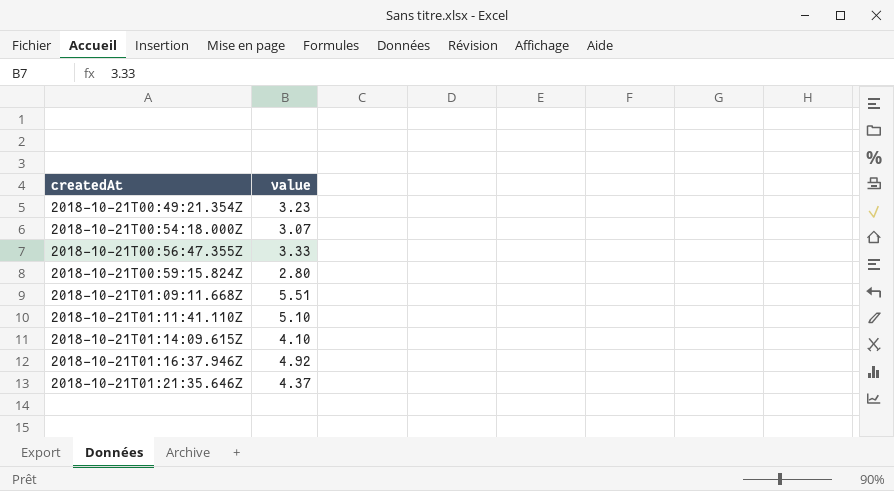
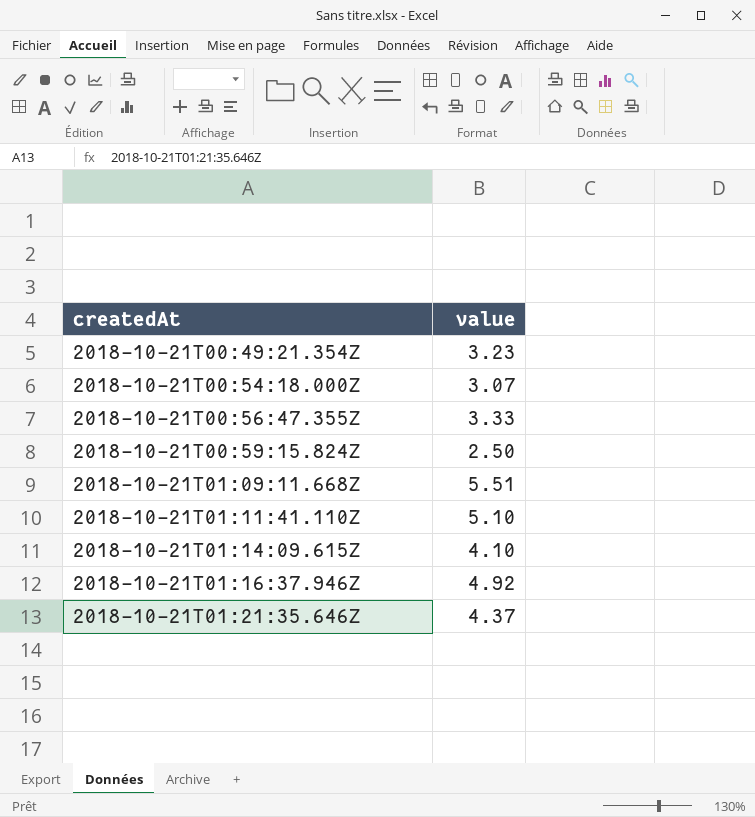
2018-10-21T00:59:15.824Z | value: 2.80 -> 2.50

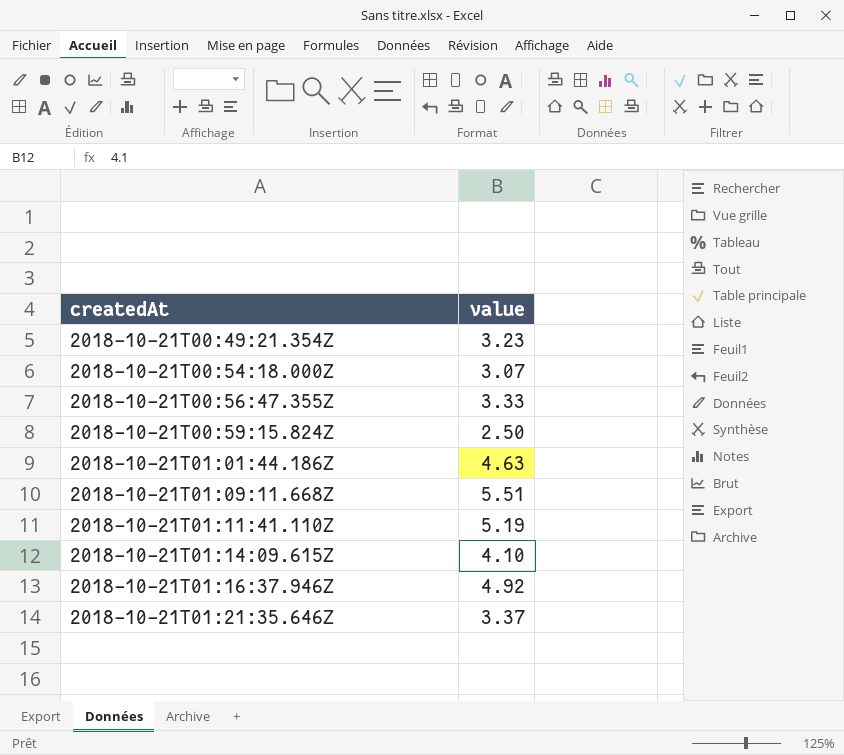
row 2018-10-21T01:01:44.186Z: none -> 4.63
2018-10-21T01:11:41.110Z | value: 5.10 -> 5.19
2018-10-21T01:21:35.646Z | value: 4.37 -> 3.37

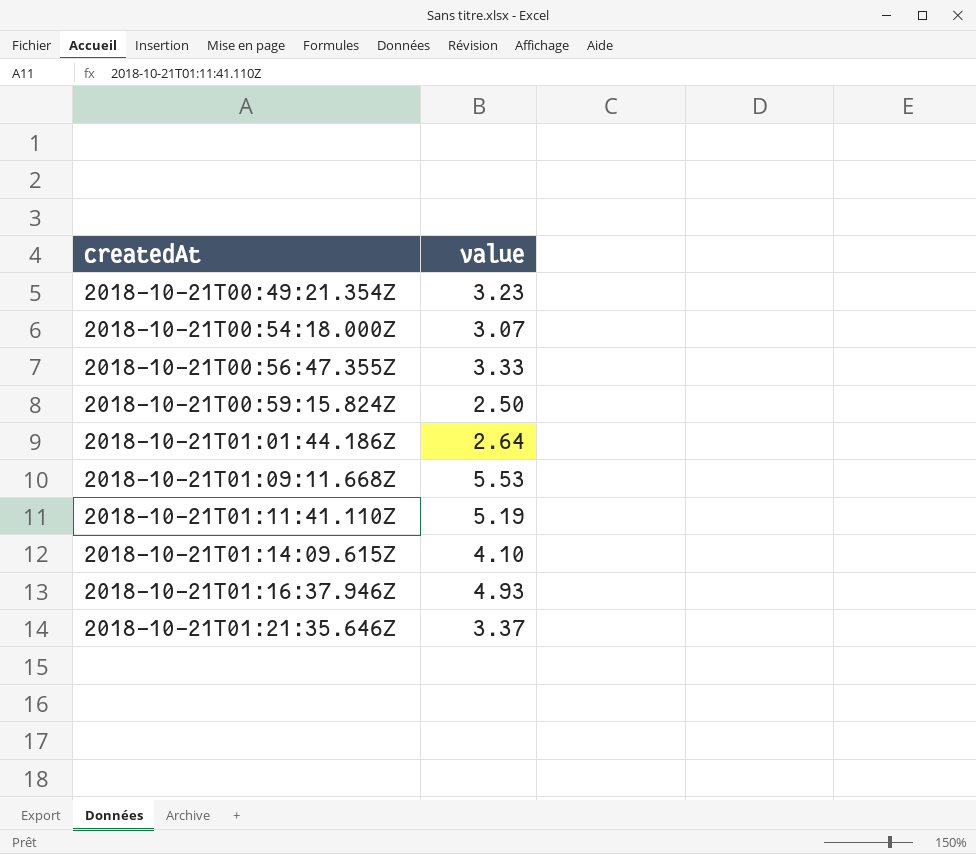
2018-10-21T01:01:44.186Z | value: 4.63 -> 2.64
2018-10-21T01:09:11.668Z | value: 5.51 -> 5.53
2018-10-21T01:16:37.946Z | value: 4.92 -> 4.93

